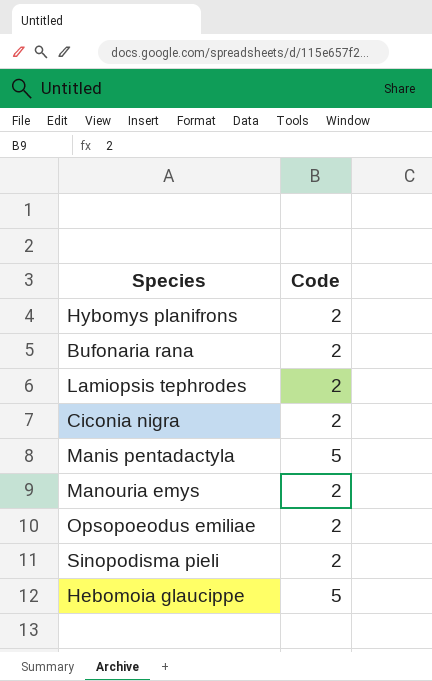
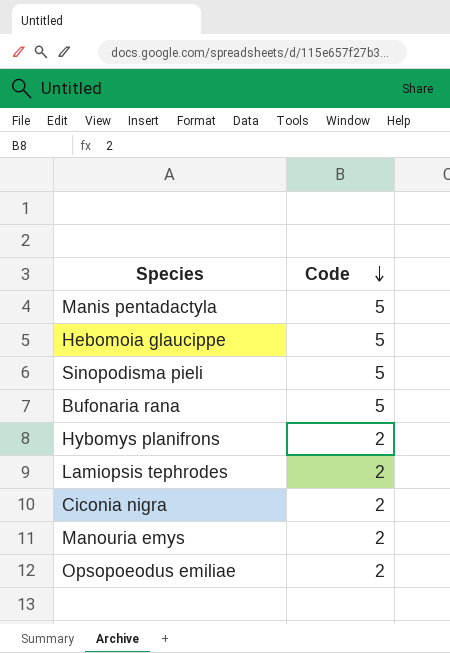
row order: none -> Code descending
Sinopodisma pieli | Code: 2 -> 5
Bufonaria rana | Code: 2 -> 5

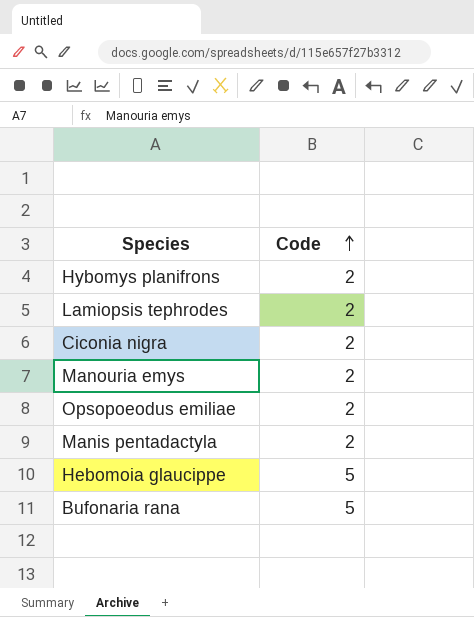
row order: Code descending -> Code ascending
row Sinopodisma pieli: 5 -> none
Manis pentadactyla | Code: 5 -> 2

